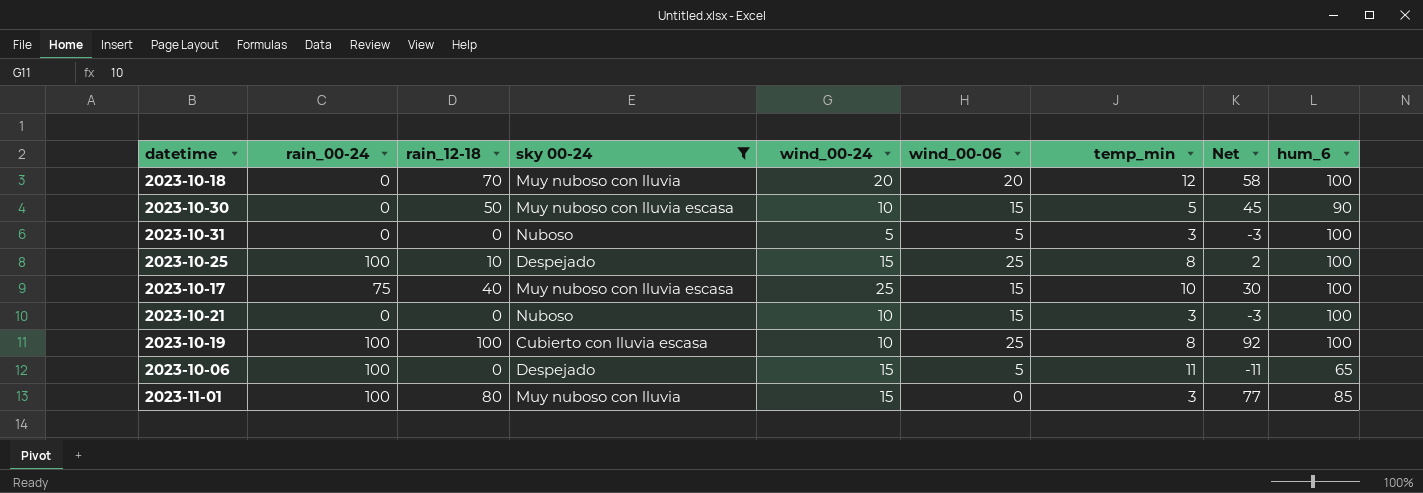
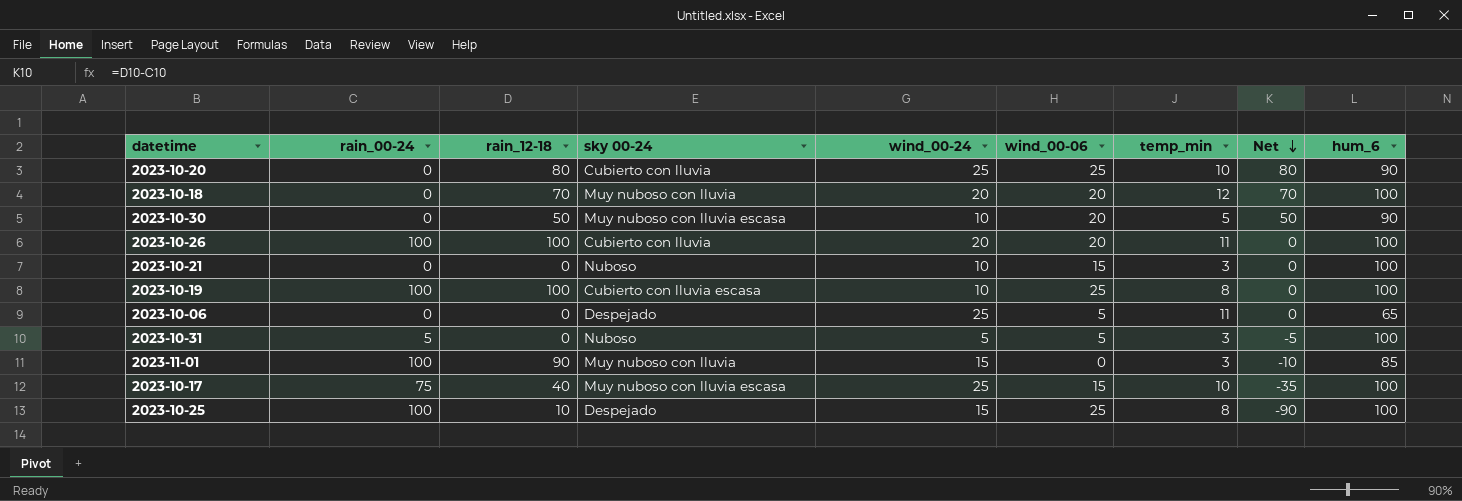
filter: sky 00-24 != Cubierto con lluvia -> none
row order: none -> Net descending
column Net | formula: [rain_12-18] - [temp_min] -> [rain_12-18] - [rain_00-24]
2023-10-30 | wind_00-06: 15 -> 20
2023-10-06 | rain_00-24: 100 -> 0
2023-10-06 | wind_00-24: 15 -> 25
2023-10-31 | rain_00-24: 0 -> 5
2023-11-01 | rain_12-18: 80 -> 90

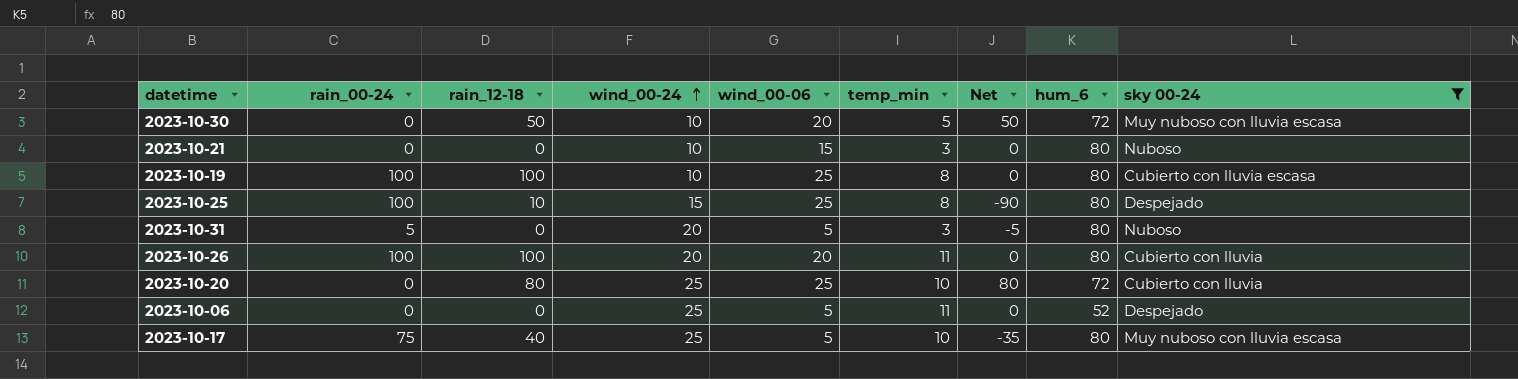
filter: none -> sky 00-24 != Muy nuboso con lluvia
row order: Net descending -> wind_00-24 ascending
column sky 00-24 | position: 4 -> 9
2023-10-30 | hum_6: 90 -> 72
2023-10-21 | hum_6: 100 -> 80
2023-10-19 | hum_6: 100 -> 80
2023-10-25 | hum_6: 100 -> 80
2023-10-31 | wind_00-24: 5 -> 20
2023-10-31 | hum_6: 100 -> 80
2023-10-26 | hum_6: 100 -> 80
2023-10-20 | hum_6: 90 -> 72
2023-10-06 | hum_6: 65 -> 52
2023-10-17 | wind_00-06: 15 -> 5
2023-10-17 | hum_6: 100 -> 80

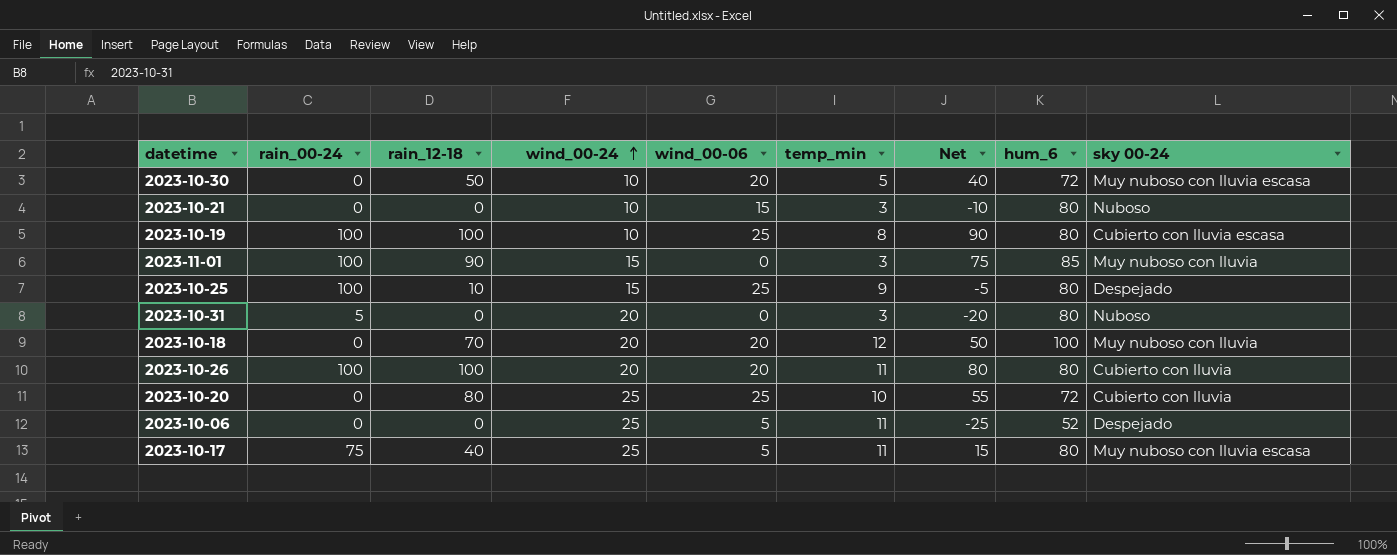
filter: sky 00-24 != Muy nuboso con lluvia -> none
column Net | formula: [rain_12-18] - [rain_00-24] -> [rain_12-18] - [wind_00-24]
2023-10-25 | temp_min: 8 -> 9
2023-10-31 | wind_00-06: 5 -> 0
2023-10-17 | temp_min: 10 -> 11

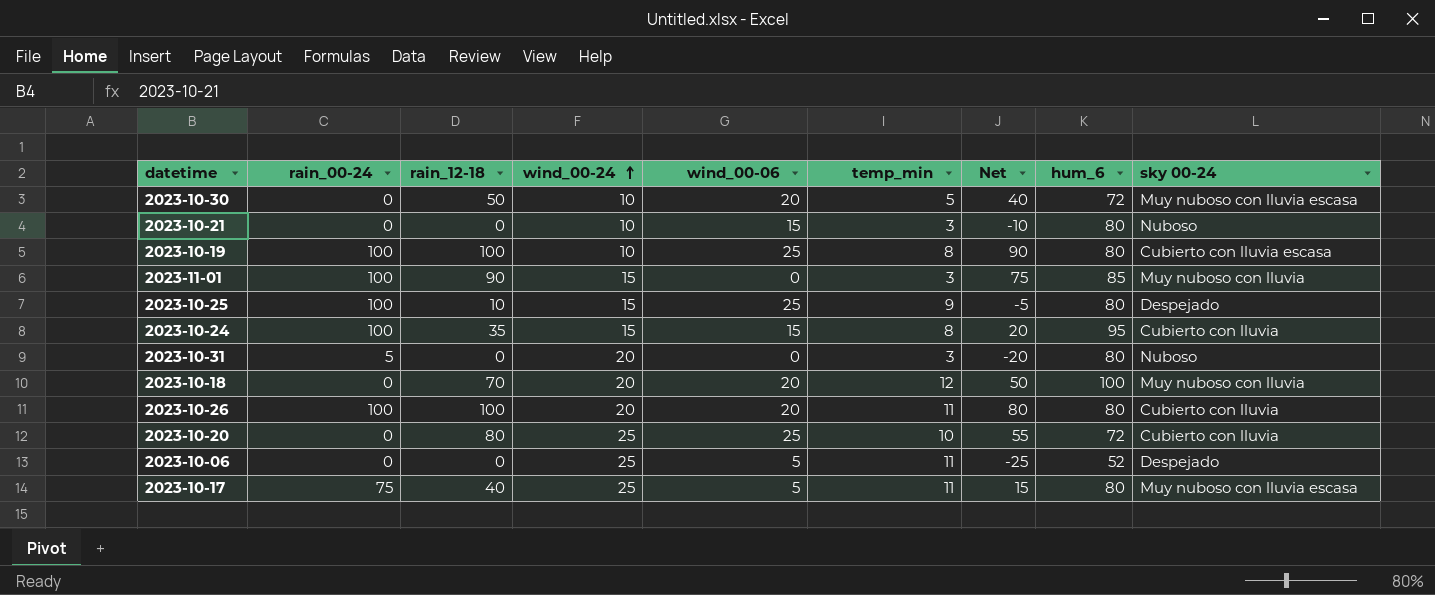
row 2023-10-24: none -> 100 | 35 | 15 | 15 | 8 | 20 | 95 | Cubierto con lluvia

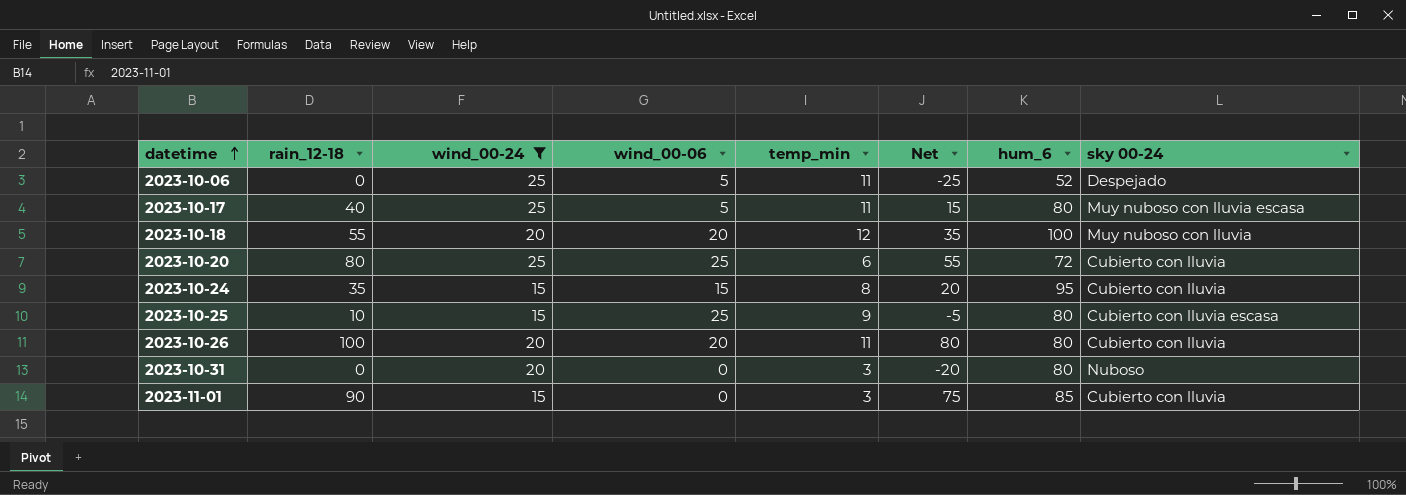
filter: none -> wind_00-24 != 10
row order: wind_00-24 ascending -> datetime ascending
column rain_00-24 | position: 2 -> none
2023-10-18 | rain_12-18: 70 -> 55
2023-10-18 | Net: 50 -> 35
2023-10-20 | temp_min: 10 -> 6
2023-10-25 | sky 00-24: Despejado -> Cubierto con lluvia escasa
2023-11-01 | sky 00-24: Muy nuboso con lluvia -> Cubierto con lluvia

